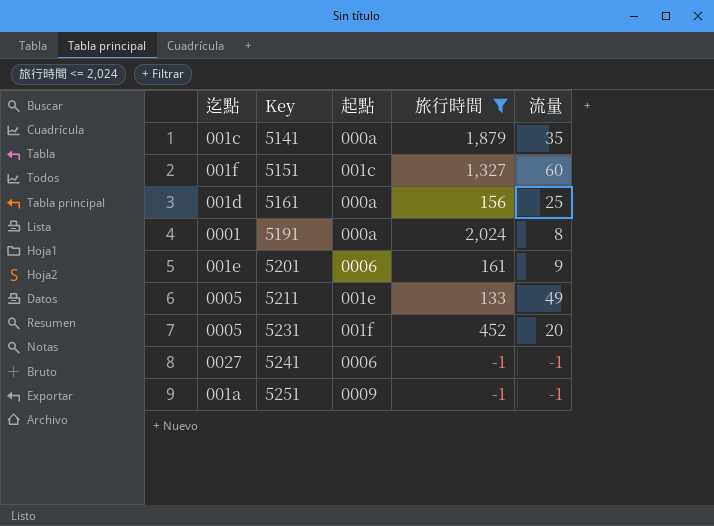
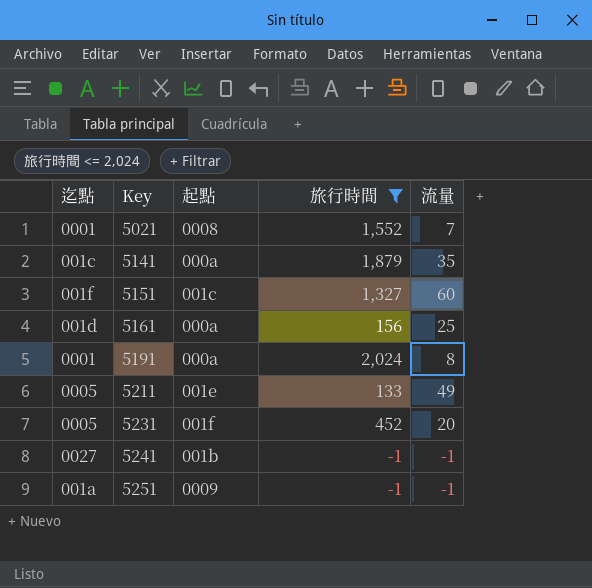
row 5201: 001e | 0006 | 161 | 9 -> none
row 5021: none -> 0001 | 0008 | 1,552 | 7
5241 | 起點: 0006 -> 001b

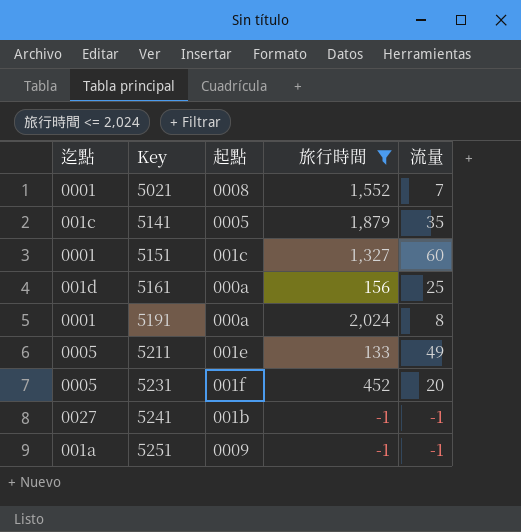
5141 | 起點: 000a -> 0005
5151 | 迄點: 001f -> 0001

